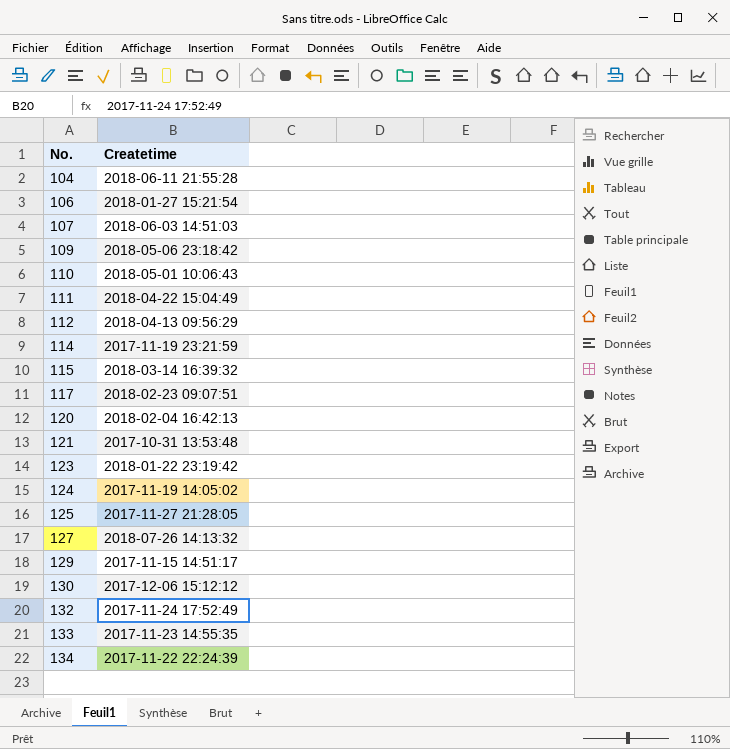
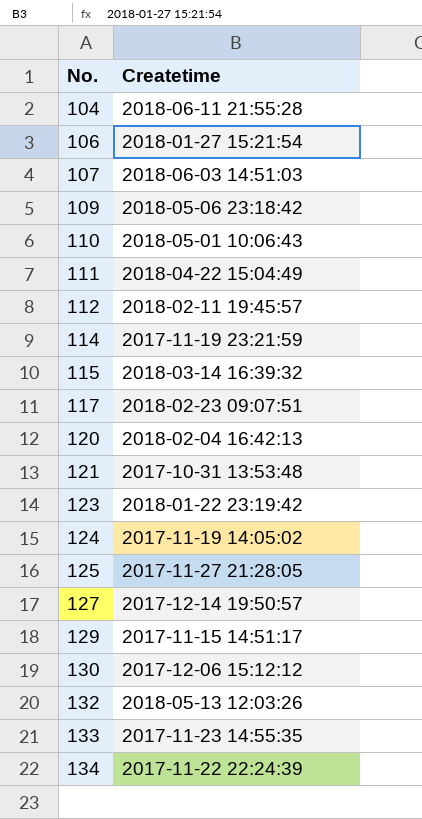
112 | Createtime: 2018-04-13 09:56:29 -> 2018-02-11 19:45:57
127 | Createtime: 2018-07-26 14:13:32 -> 2017-12-14 19:50:57
132 | Createtime: 2017-11-24 17:52:49 -> 2018-05-13 12:03:26

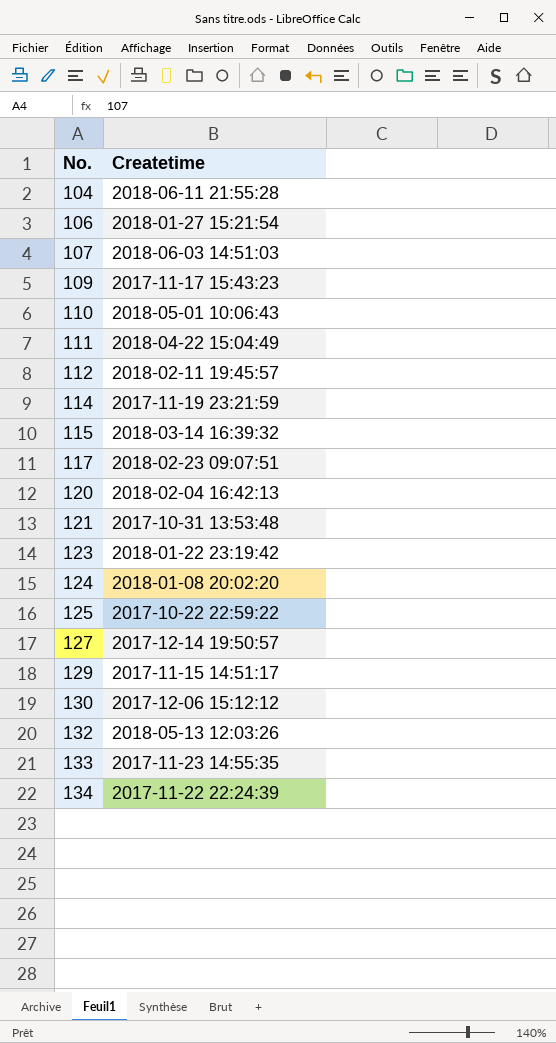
109 | Createtime: 2018-05-06 23:18:42 -> 2017-11-17 15:43:23
124 | Createtime: 2017-11-19 14:05:02 -> 2018-01-08 20:02:20
125 | Createtime: 2017-11-27 21:28:05 -> 2017-10-22 22:59:22

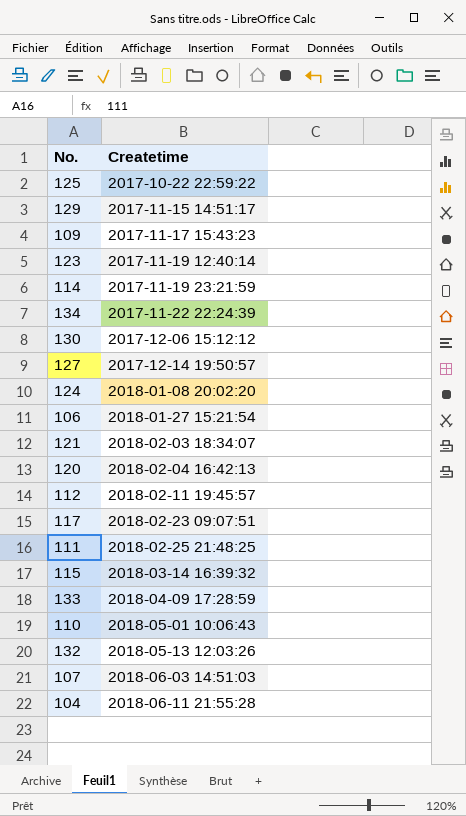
row order: No. ascending -> Createtime ascending
123 | Createtime: 2018-01-22 23:19:42 -> 2017-11-19 12:40:14
121 | Createtime: 2017-10-31 13:53:48 -> 2018-02-03 18:34:07
111 | Createtime: 2018-04-22 15:04:49 -> 2018-02-25 21:48:25
133 | Createtime: 2017-11-23 14:55:35 -> 2018-04-09 17:28:59

